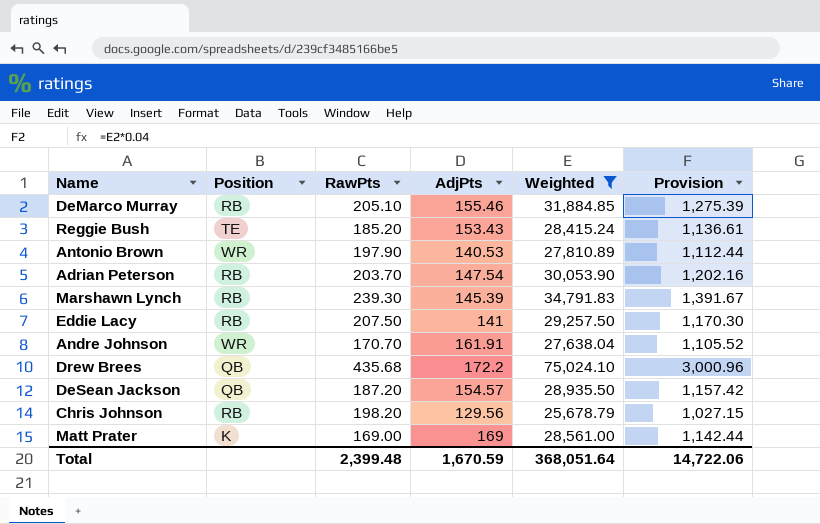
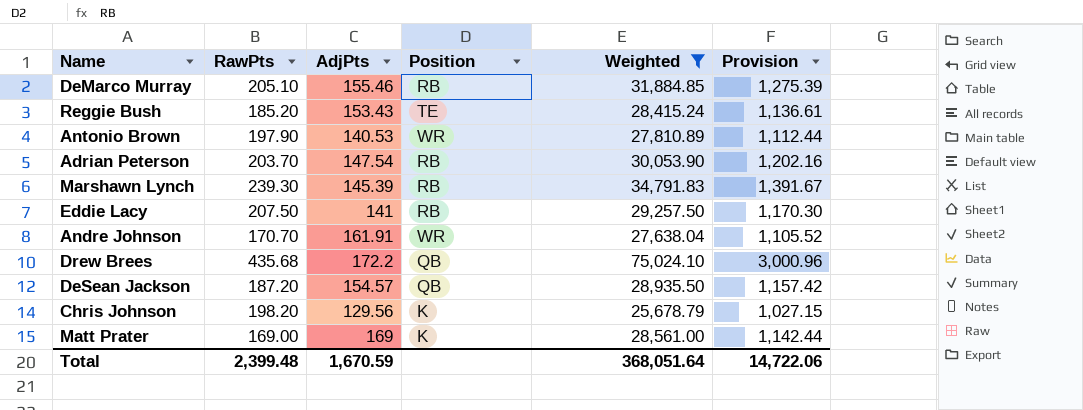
column Position | position: 2 -> 4
Chris Johnson | Position: RB -> K

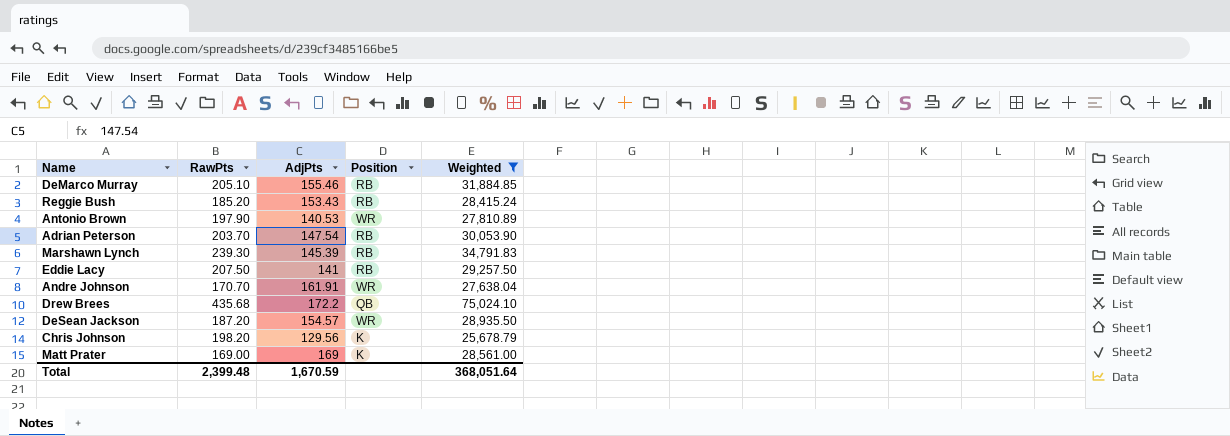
column Provision | formula: [Weighted] * 0.04 -> none
Reggie Bush | Position: TE -> RB
DeSean Jackson | Position: QB -> WR

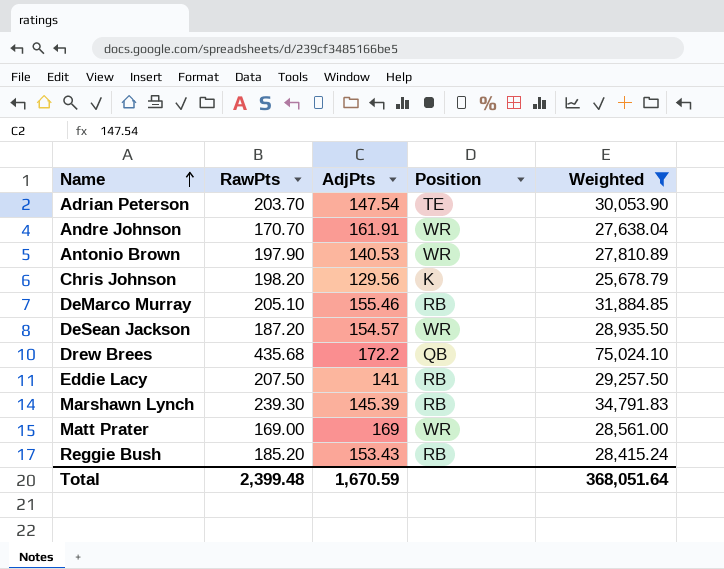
row order: none -> Name ascending
Adrian Peterson | Position: RB -> TE
Matt Prater | Position: K -> WR

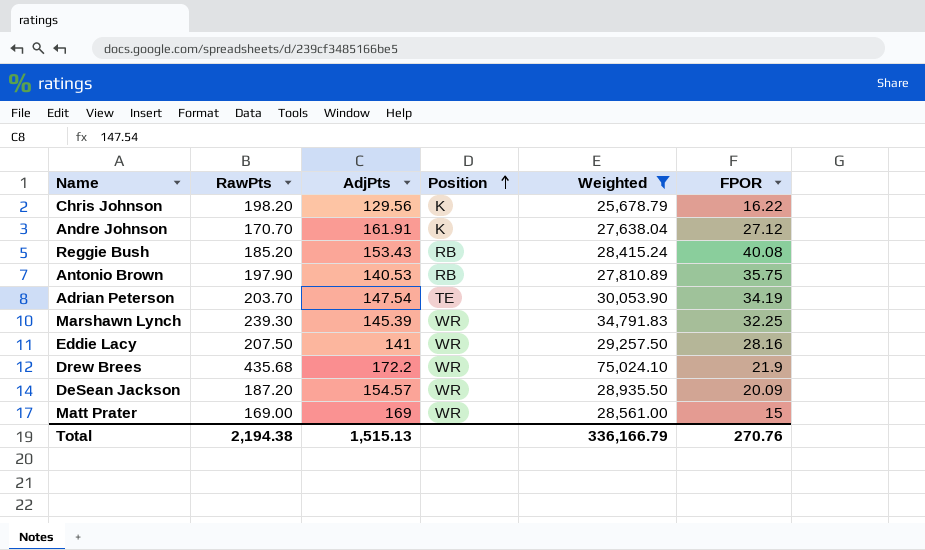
row order: Name ascending -> Position ascending
column FPOR | position: none -> 6
row DeMarco Murray: 205.10 | 155.46 | RB | 31,884.85 -> none
Andre Johnson | Position: WR -> K
Antonio Brown | Position: WR -> RB
Marshawn Lynch | Position: RB -> WR
Eddie Lacy | Position: RB -> WR
Drew Brees | Position: QB -> WR
Total | RawPts: 2,399.48 -> 2,194.38
Total | AdjPts: 1,670.59 -> 1,515.13
Total | Weighted: 368,051.64 -> 336,166.79

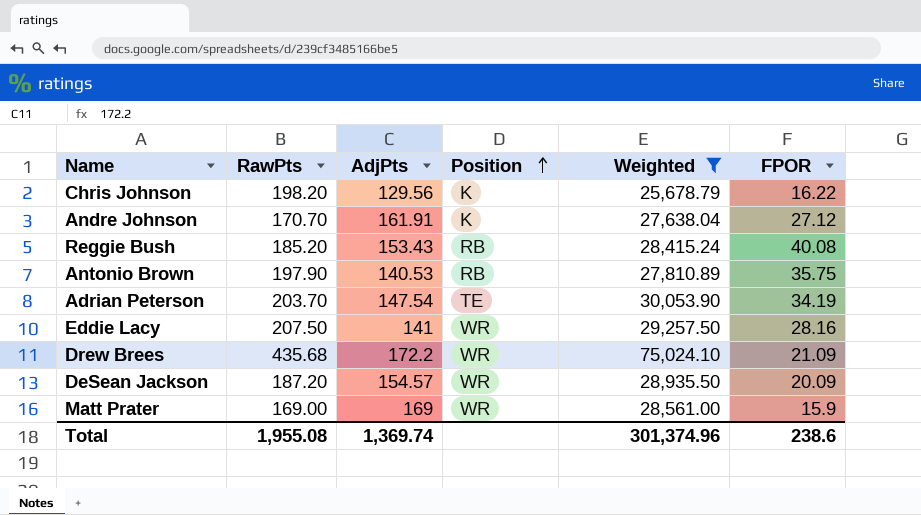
row Marshawn Lynch: 239.30 | 145.39 | WR | 34,791.83 | 32.25 -> none
Drew Brees | FPOR: 21.9 -> 21.09
Matt Prater | FPOR: 15 -> 15.9
Total | RawPts: 2,194.38 -> 1,955.08
Total | AdjPts: 1,515.13 -> 1,369.74
Total | Weighted: 336,166.79 -> 301,374.96
Total | FPOR: 270.76 -> 238.6

